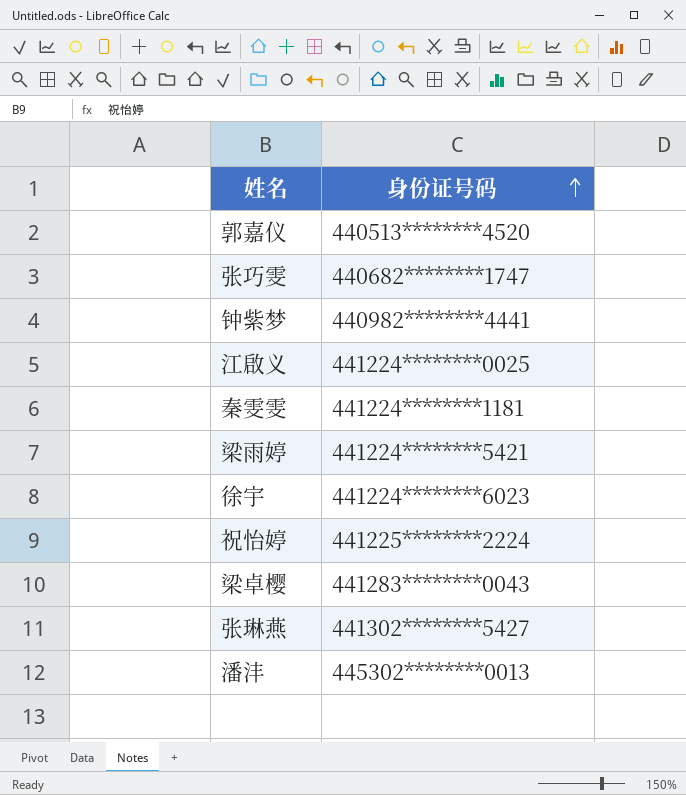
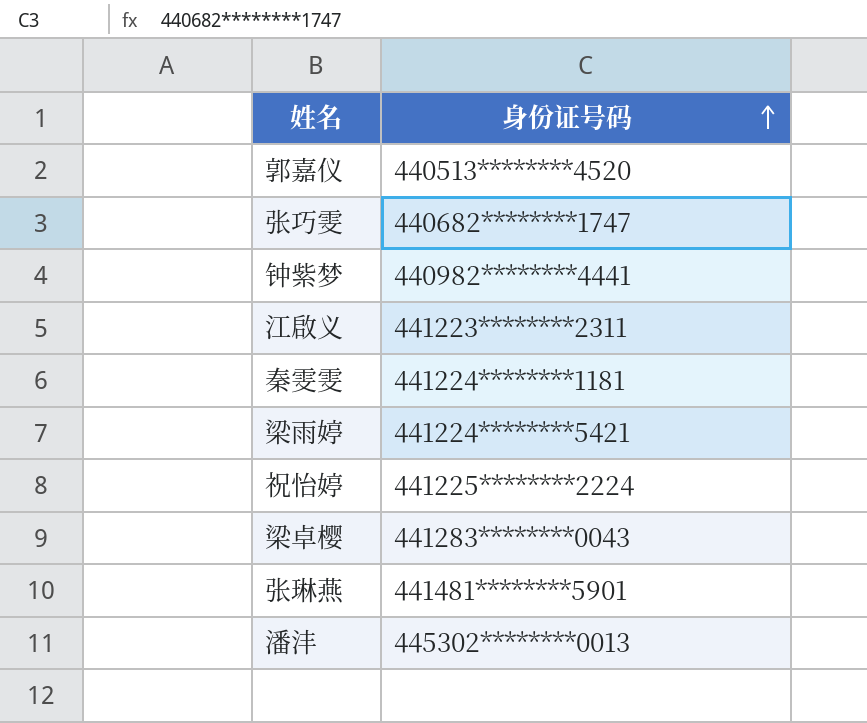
row 徐宇: 441224********6023 -> none
江啟义 | 身份证号码: 441224********0025 -> 441223********2311
张琳燕 | 身份证号码: 441302********5427 -> 441481********5901

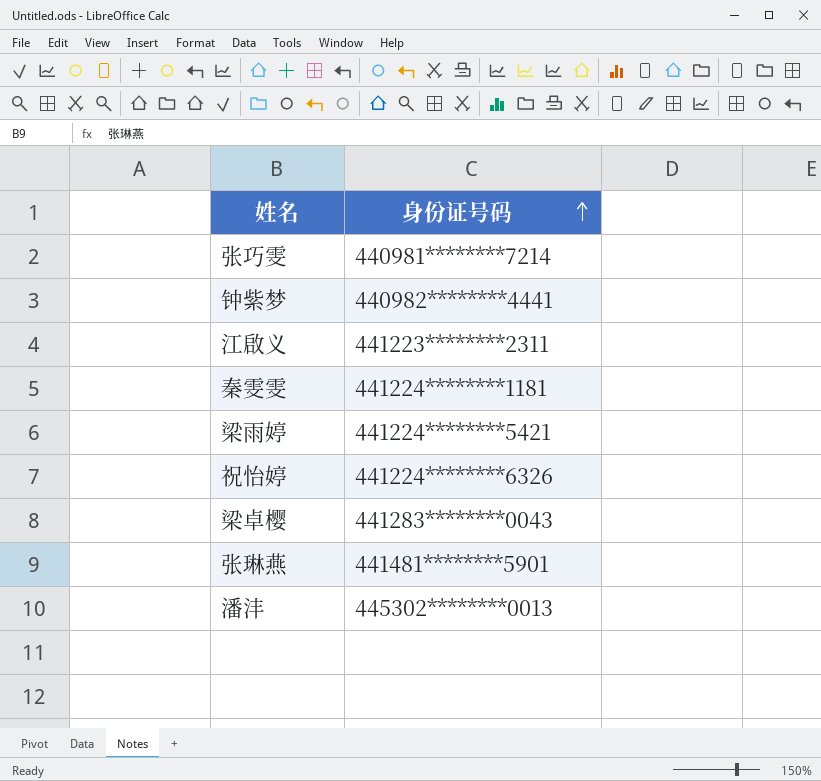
row 郭嘉仪: 440513********4520 -> none
张巧雯 | 身份证号码: 440682********1747 -> 440981********7214
祝怡婷 | 身份证号码: 441225********2224 -> 441224********6326

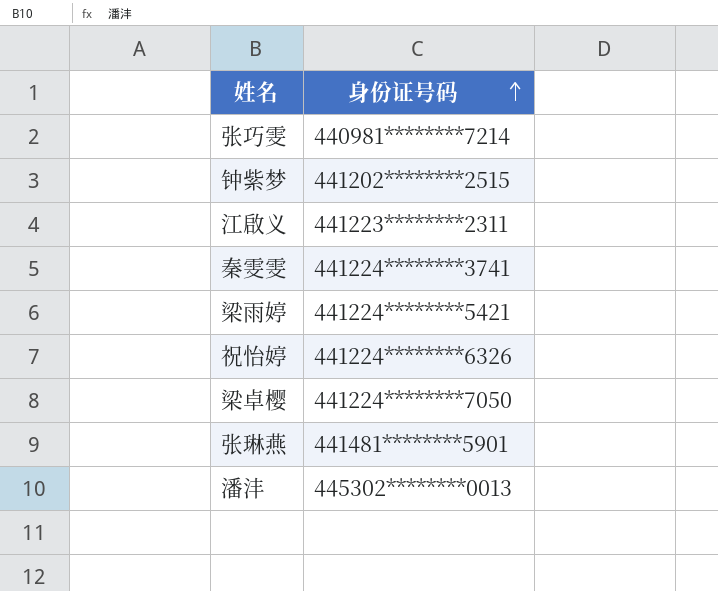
钟紫梦 | 身份证号码: 440982********4441 -> 441202********2515
秦雯雯 | 身份证号码: 441224********1181 -> 441224********3741
梁卓樱 | 身份证号码: 441283********0043 -> 441224********7050

